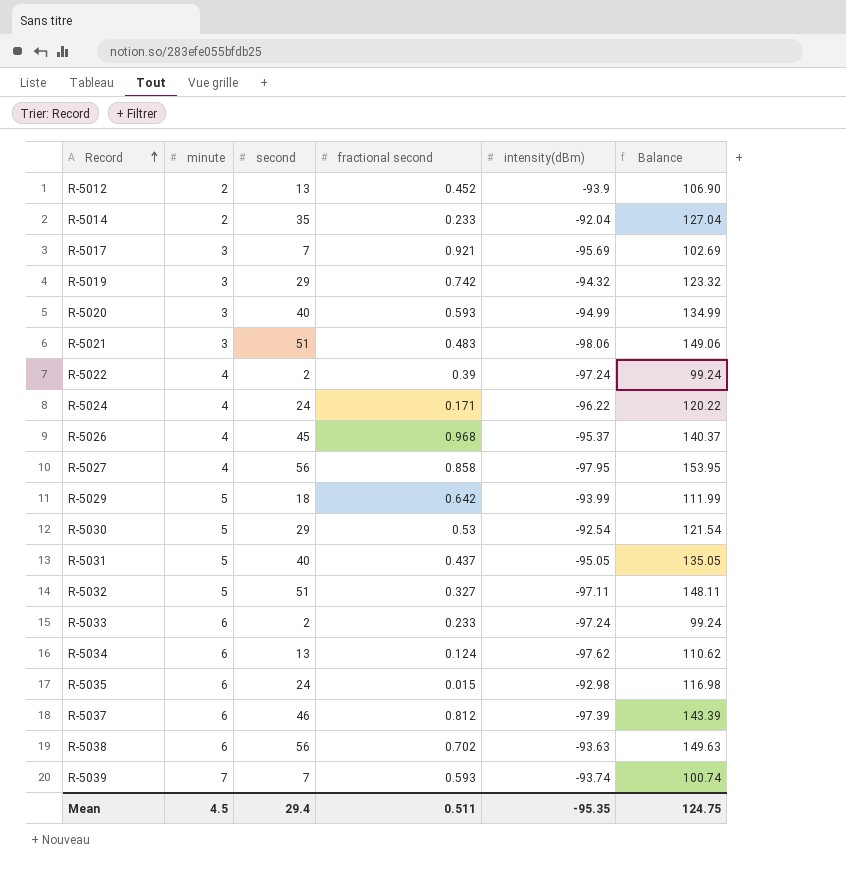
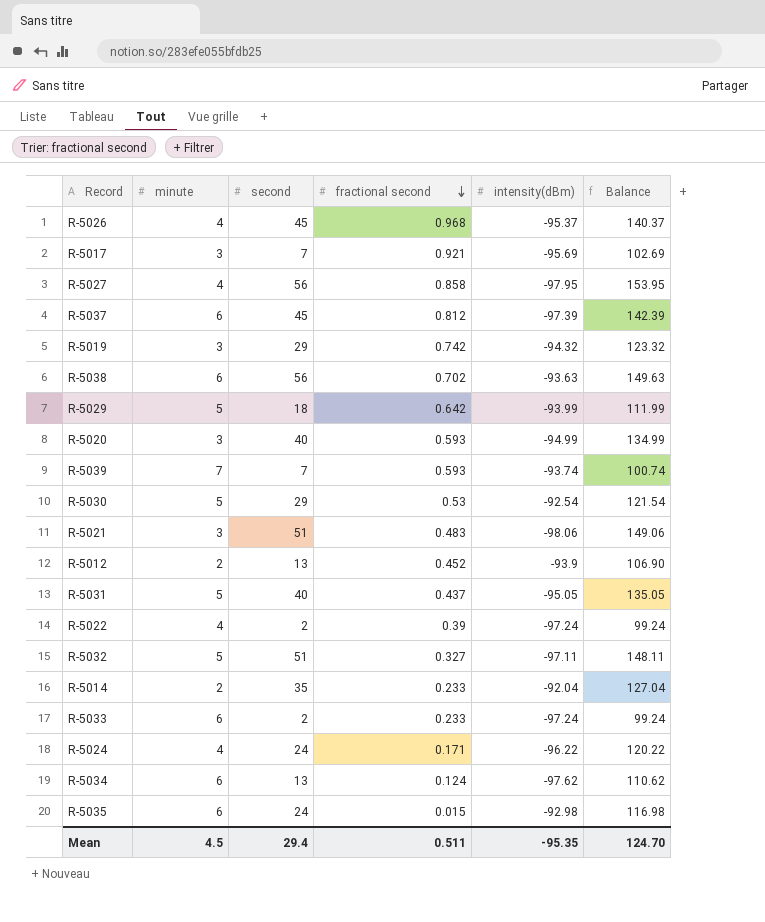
row order: Record ascending -> fractional second descending
R-5037 | second: 46 -> 45
R-5037 | Balance: 143.39 -> 142.39
Mean | Balance: 124.75 -> 124.70

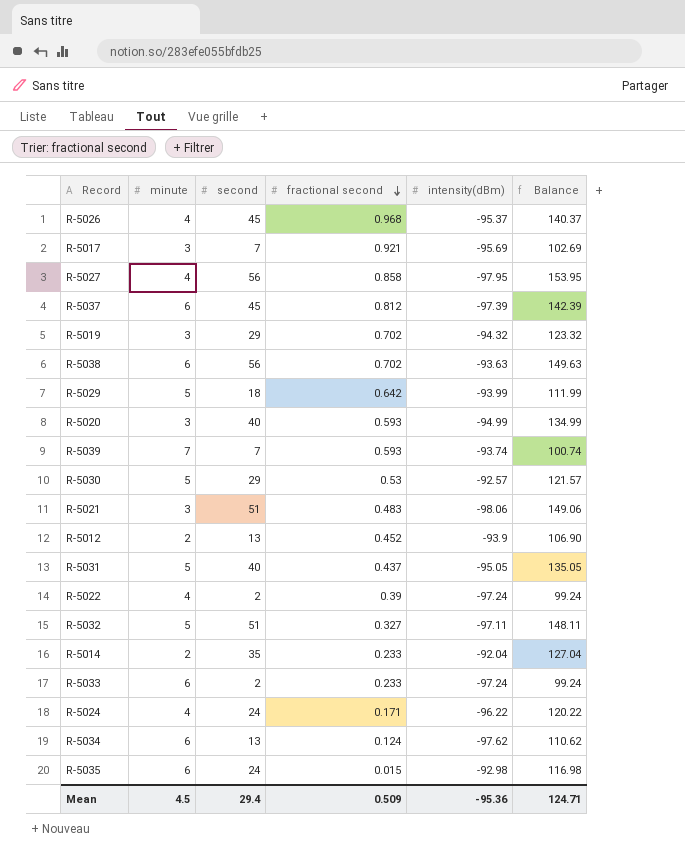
R-5019 | fractional second: 0.742 -> 0.702
R-5030 | intensity(dBm): -92.54 -> -92.57
R-5030 | Balance: 121.54 -> 121.57
Mean | fractional second: 0.511 -> 0.509
Mean | intensity(dBm): -95.35 -> -95.36
Mean | Balance: 124.70 -> 124.71

